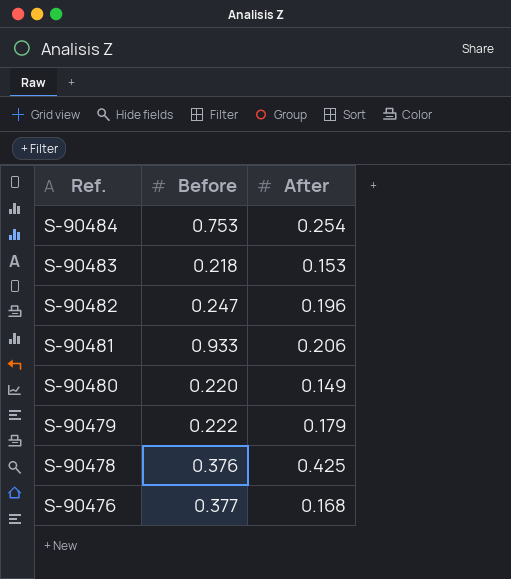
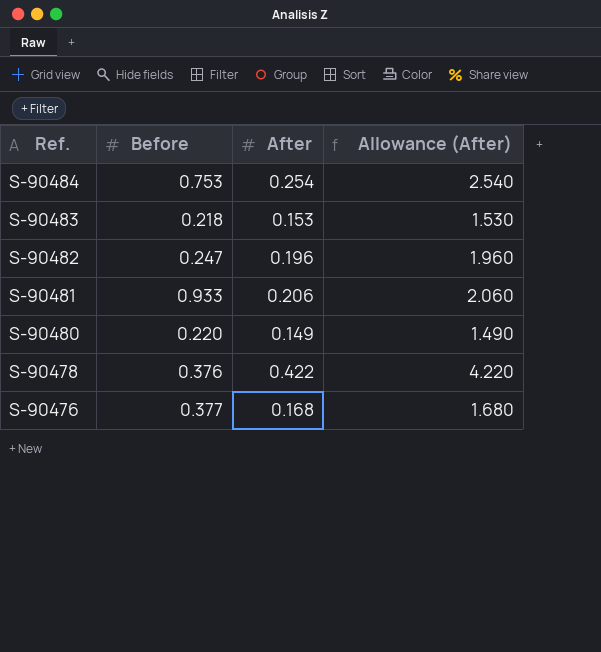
column Allowance (After) | formula: none -> [After] * 10
row S-90479: 0.222 | 0.179 -> none
S-90478 | After: 0.425 -> 0.422

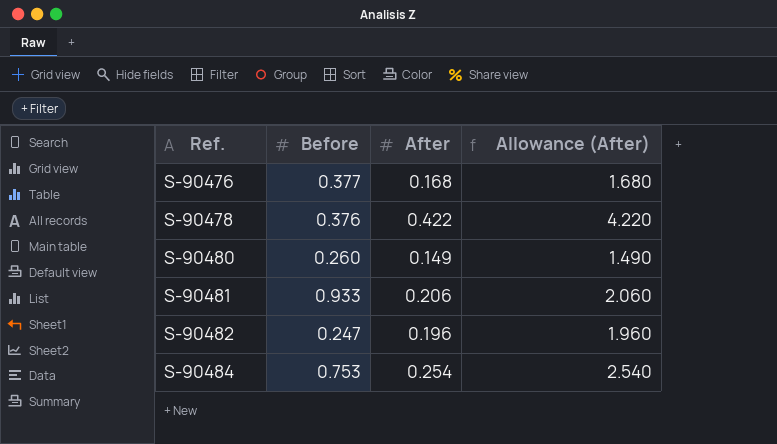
row order: Ref. descending -> Ref. ascending
row S-90483: 0.218 | 0.153 | 1.530 -> none
S-90480 | Before: 0.220 -> 0.260

